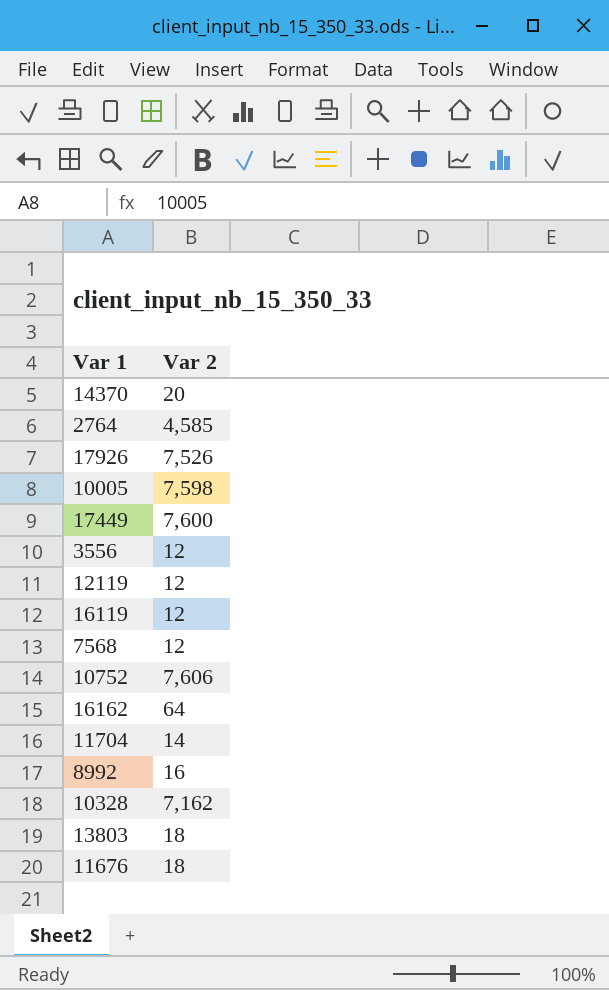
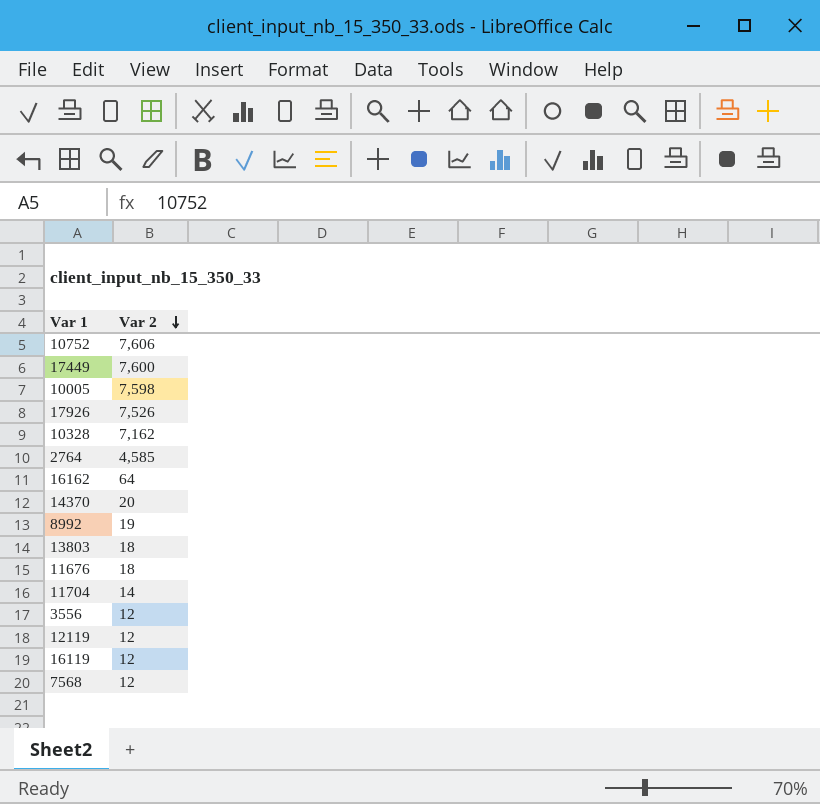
row order: none -> Var 2 descending
8992 | Var 2: 16 -> 19

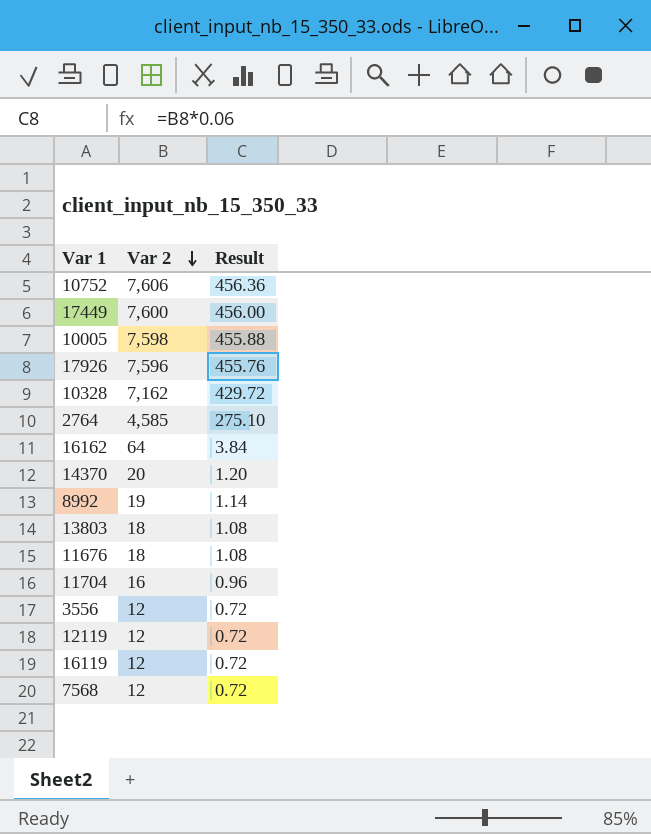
column Result | formula: none -> [Var 2] * 0.06
17926 | Var 2: 7,526 -> 7,596
11704 | Var 2: 14 -> 16

